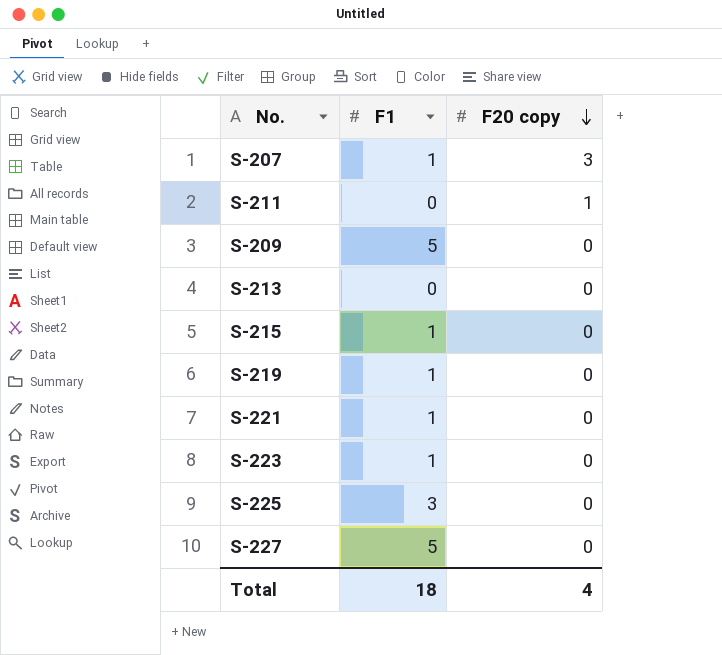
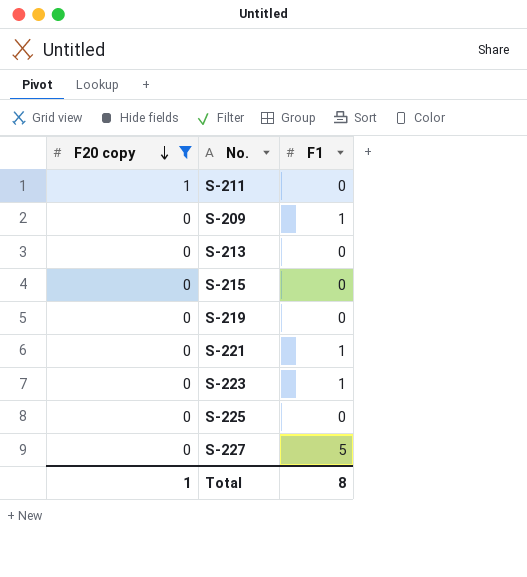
filter: none -> F20 copy != 3
column F20 copy | position: 3 -> 1
S-209 | F1: 5 -> 1
S-215 | F1: 1 -> 0
S-219 | F1: 1 -> 0
S-225 | F1: 3 -> 0
Total | F20 copy: 4 -> 1
Total | F1: 18 -> 8

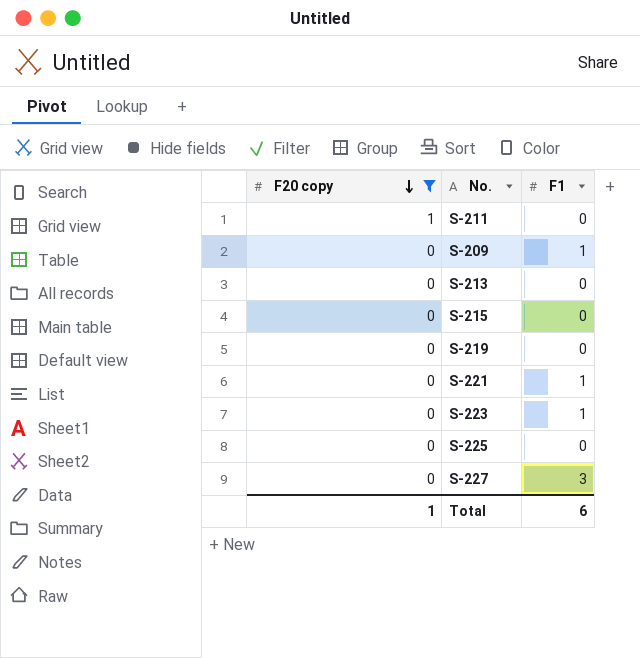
S-227 | F1: 5 -> 3
Total | F1: 8 -> 6

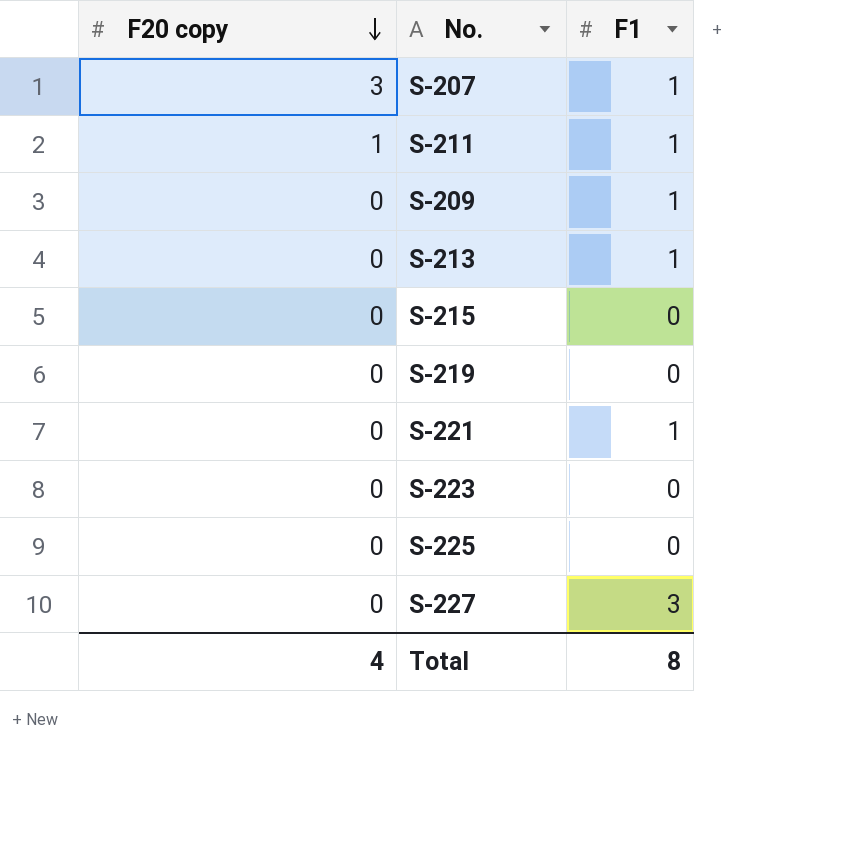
filter: F20 copy != 3 -> none
S-211 | F1: 0 -> 1
S-213 | F1: 0 -> 1
S-223 | F1: 1 -> 0
Total | F20 copy: 1 -> 4
Total | F1: 6 -> 8

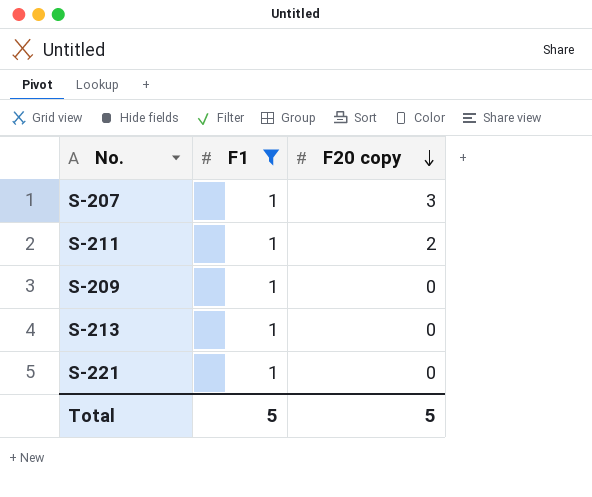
filter: none -> F1 = 1
column F20 copy | position: 1 -> 3
S-211 | F20 copy: 1 -> 2
Total | F1: 8 -> 5
Total | F20 copy: 4 -> 5

